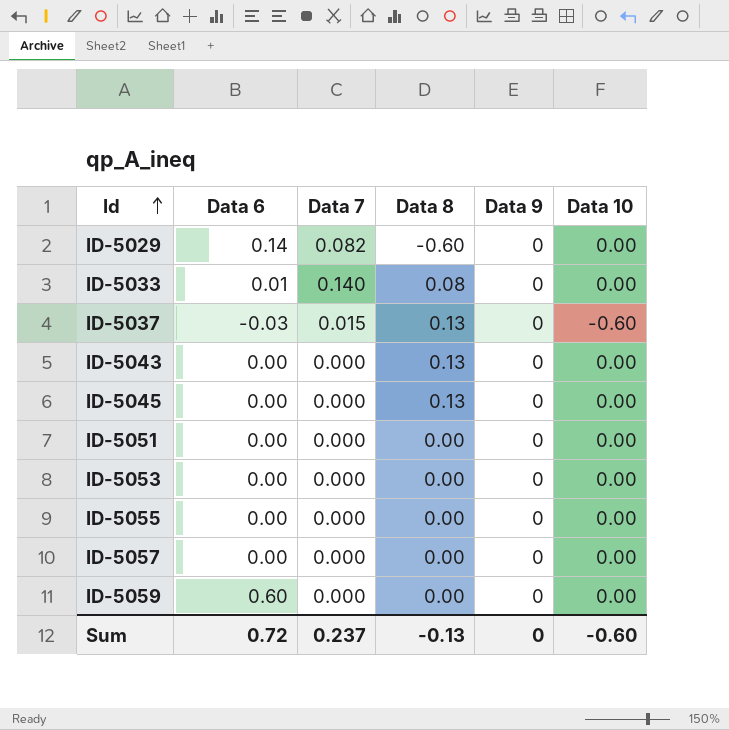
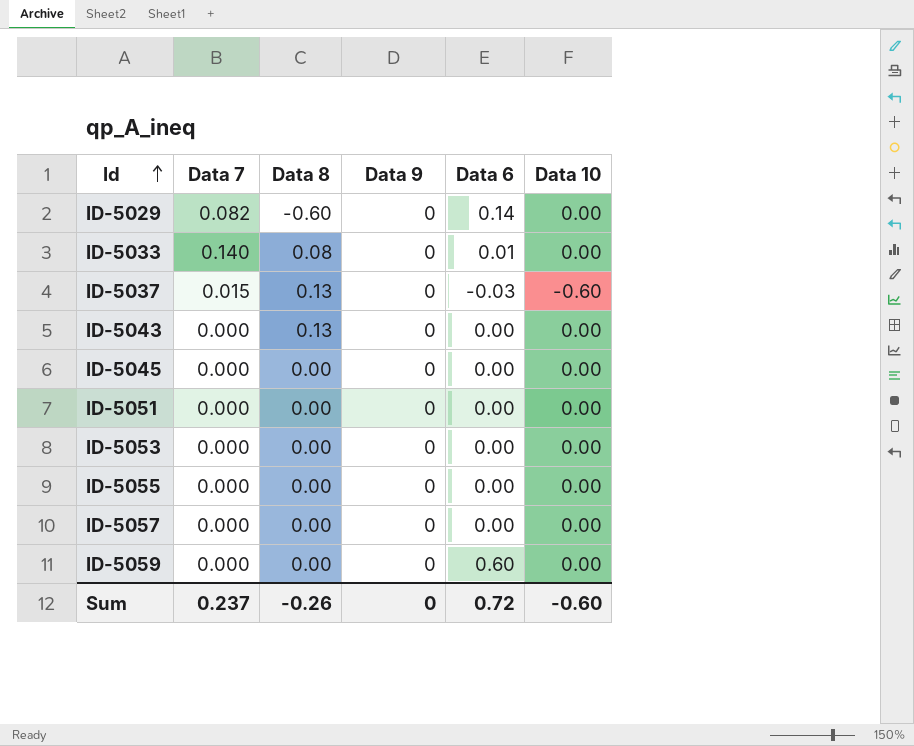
column Data 6 | position: 2 -> 5
ID-5045 | Data 8: 0.13 -> 0.00
Sum | Data 8: -0.13 -> -0.26

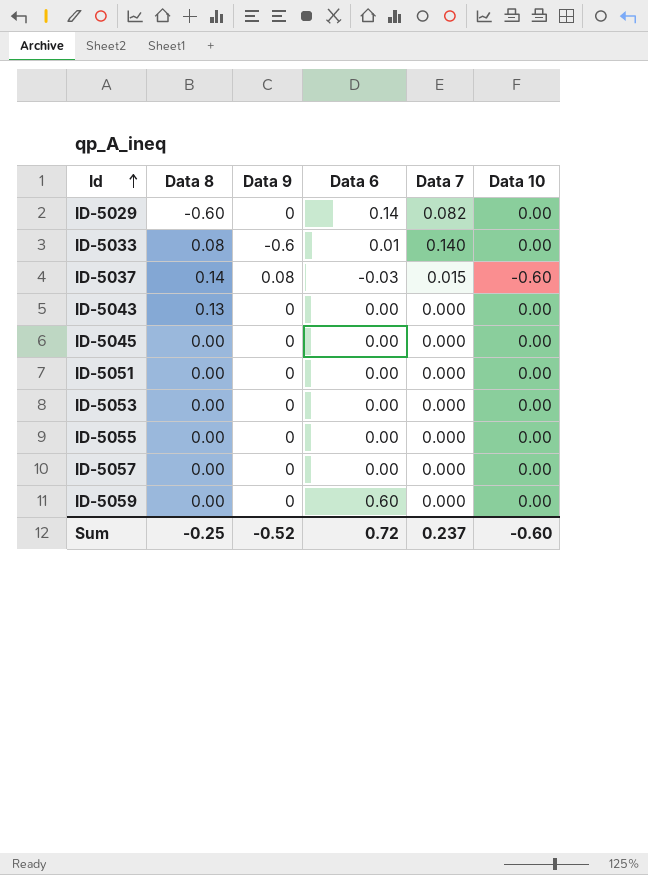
column Data 7 | position: 2 -> 5
ID-5033 | Data 9: 0 -> -0.6
ID-5037 | Data 8: 0.13 -> 0.14
ID-5037 | Data 9: 0 -> 0.08
Sum | Data 8: -0.26 -> -0.25
Sum | Data 9: 0 -> -0.52

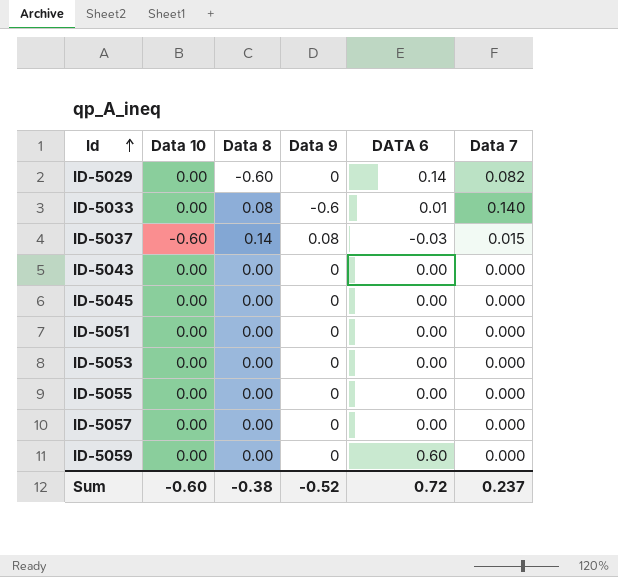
column Data 10 | position: 6 -> 2
column name: Data 6 -> DATA 6
ID-5043 | Data 8: 0.13 -> 0.00
Sum | Data 8: -0.25 -> -0.38

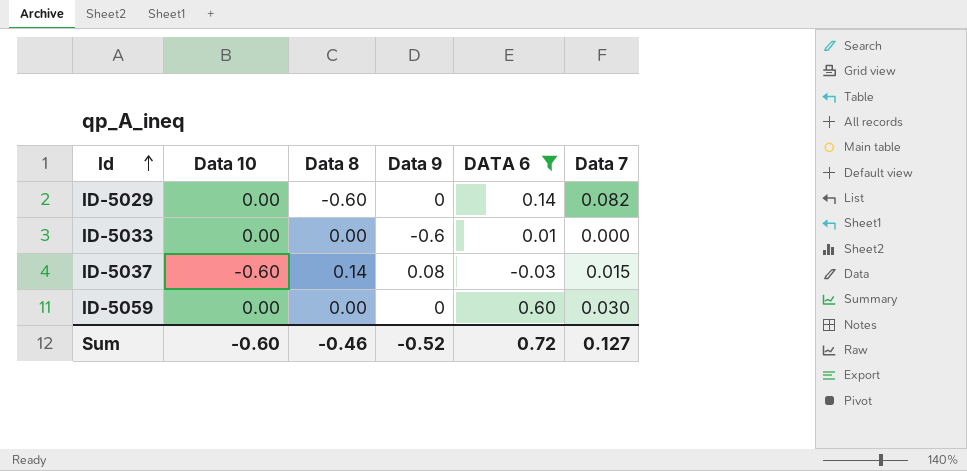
filter: none -> DATA 6 != 0.00
ID-5033 | Data 8: 0.08 -> 0.00
ID-5033 | Data 7: 0.140 -> 0.000
ID-5059 | Data 7: 0.000 -> 0.030
Sum | Data 8: -0.38 -> -0.46
Sum | Data 7: 0.237 -> 0.127

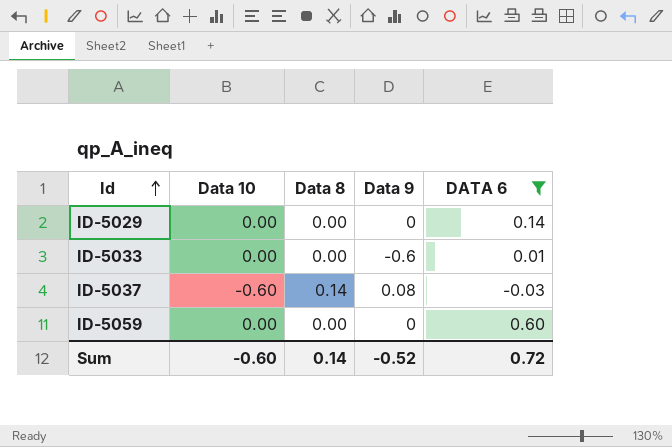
column Data 7 | position: 6 -> none
ID-5029 | Data 8: -0.60 -> 0.00
Sum | Data 8: -0.46 -> 0.14

